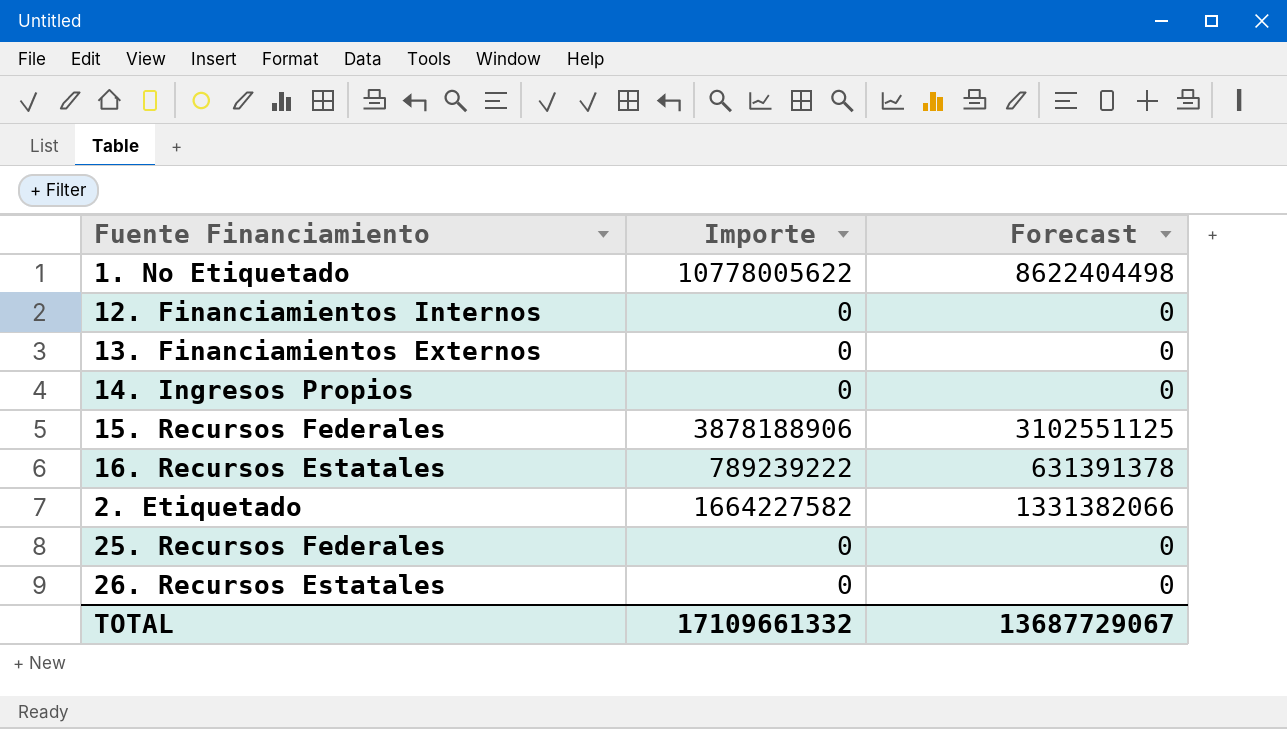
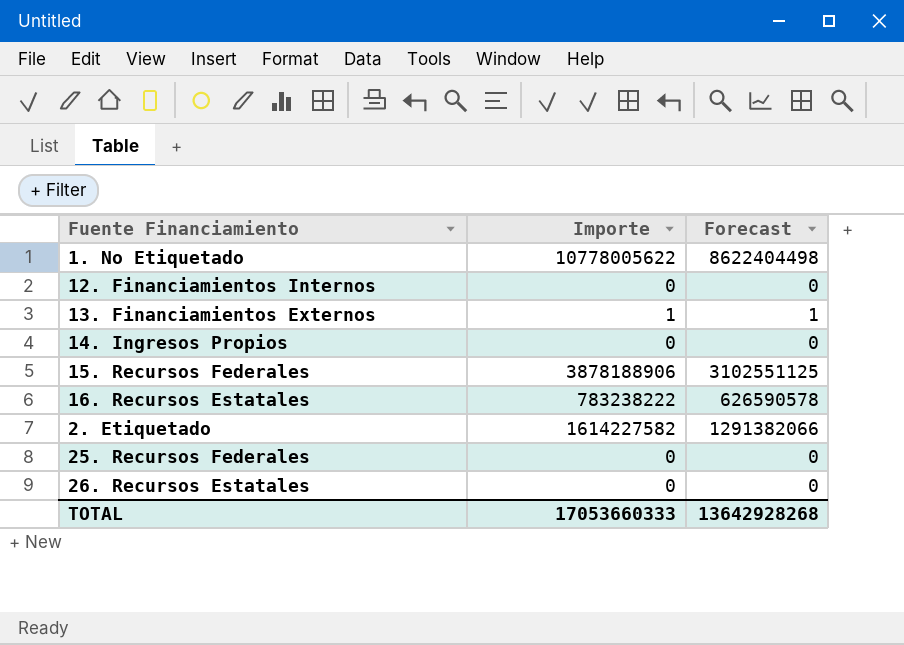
13. Financiamientos Externos | Importe: 0 -> 1
13. Financiamientos Externos | Forecast: 0 -> 1
16. Recursos Estatales | Importe: 789239222 -> 783238222
16. Recursos Estatales | Forecast: 631391378 -> 626590578
2. Etiquetado | Importe: 1664227582 -> 1614227582
2. Etiquetado | Forecast: 1331382066 -> 1291382066
TOTAL | Importe: 17109661332 -> 17053660333
TOTAL | Forecast: 13687729067 -> 13642928268

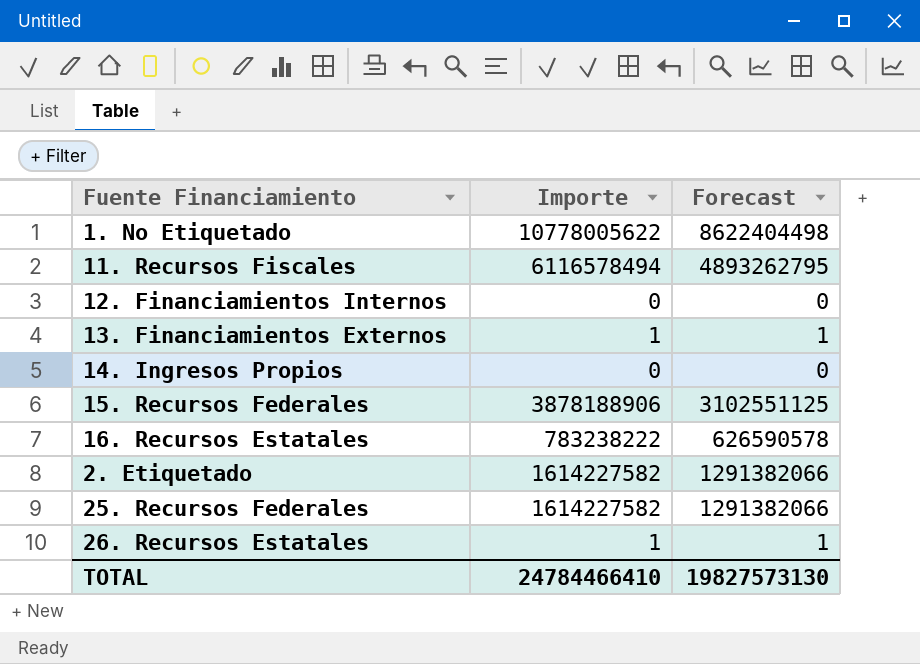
row 11. Recursos Fiscales: none -> 6116578494 | 4893262795
25. Recursos Federales | Importe: 0 -> 1614227582
25. Recursos Federales | Forecast: 0 -> 1291382066
26. Recursos Estatales | Importe: 0 -> 1
26. Recursos Estatales | Forecast: 0 -> 1
TOTAL | Importe: 17053660333 -> 24784466410
TOTAL | Forecast: 13642928268 -> 19827573130

